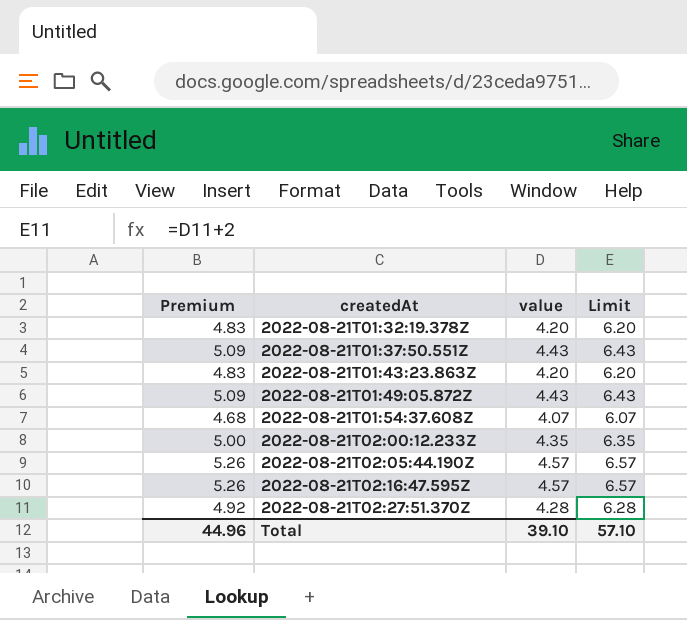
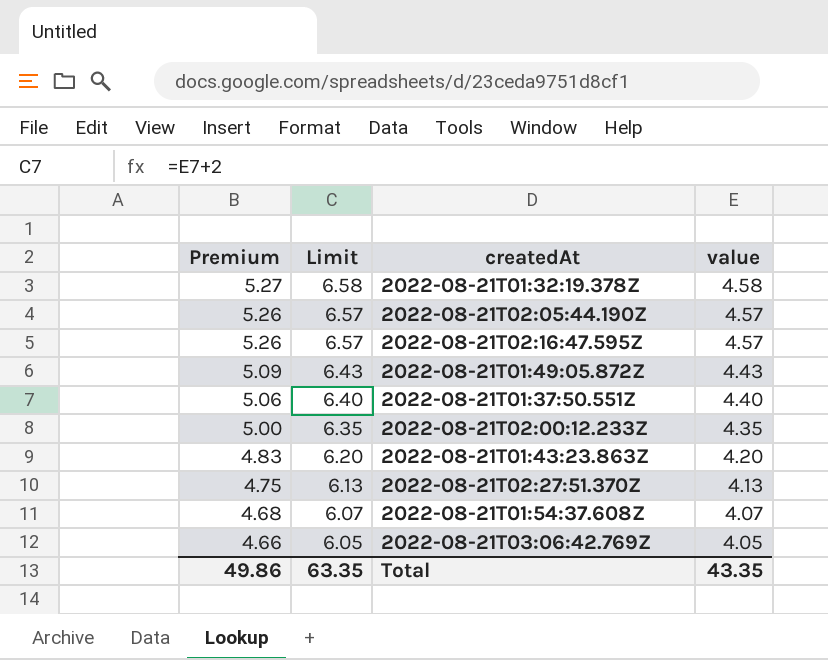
row order: createdAt ascending -> Premium descending
column Limit | position: 4 -> 2
2022-08-21T01:32:19.378Z | Premium: 4.83 -> 5.27
2022-08-21T01:32:19.378Z | Limit: 6.20 -> 6.58
2022-08-21T01:32:19.378Z | value: 4.20 -> 4.58
2022-08-21T01:37:50.551Z | Premium: 5.09 -> 5.06
2022-08-21T01:37:50.551Z | Limit: 6.43 -> 6.40
2022-08-21T01:37:50.551Z | value: 4.43 -> 4.40
2022-08-21T02:27:51.370Z | Premium: 4.92 -> 4.75
2022-08-21T02:27:51.370Z | Limit: 6.28 -> 6.13
2022-08-21T02:27:51.370Z | value: 4.28 -> 4.13
row 2022-08-21T03:06:42.769Z: none -> 4.66 | 6.05 | 4.05
Total | Premium: 44.96 -> 49.86
Total | Limit: 57.10 -> 63.35
Total | value: 39.10 -> 43.35

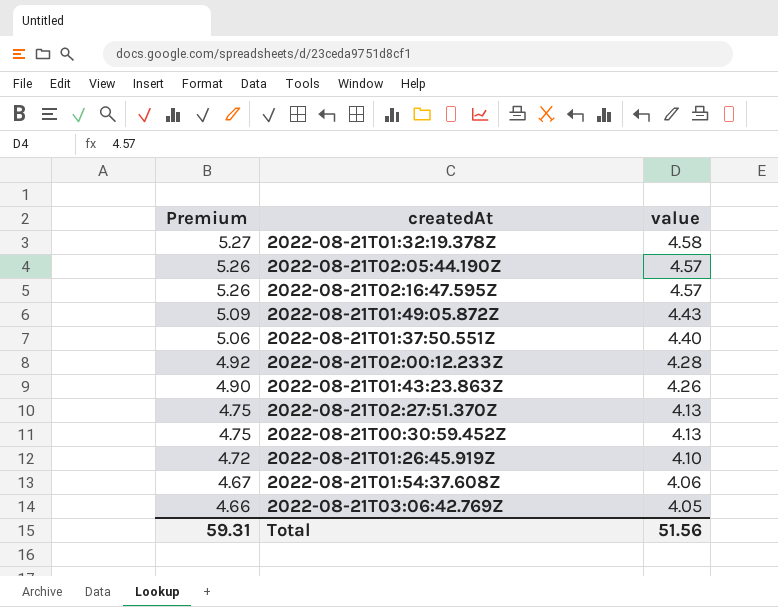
column Limit | formula: [value] + 2 -> none
2022-08-21T02:00:12.233Z | Premium: 5.00 -> 4.92
2022-08-21T02:00:12.233Z | value: 4.35 -> 4.28
2022-08-21T01:43:23.863Z | Premium: 4.83 -> 4.90
2022-08-21T01:43:23.863Z | value: 4.20 -> 4.26
row 2022-08-21T00:30:59.452Z: none -> 4.75 | 4.13
row 2022-08-21T01:26:45.919Z: none -> 4.72 | 4.10
2022-08-21T01:54:37.608Z | Premium: 4.68 -> 4.67
2022-08-21T01:54:37.608Z | value: 4.07 -> 4.06
Total | Premium: 49.86 -> 59.31
Total | value: 43.35 -> 51.56

